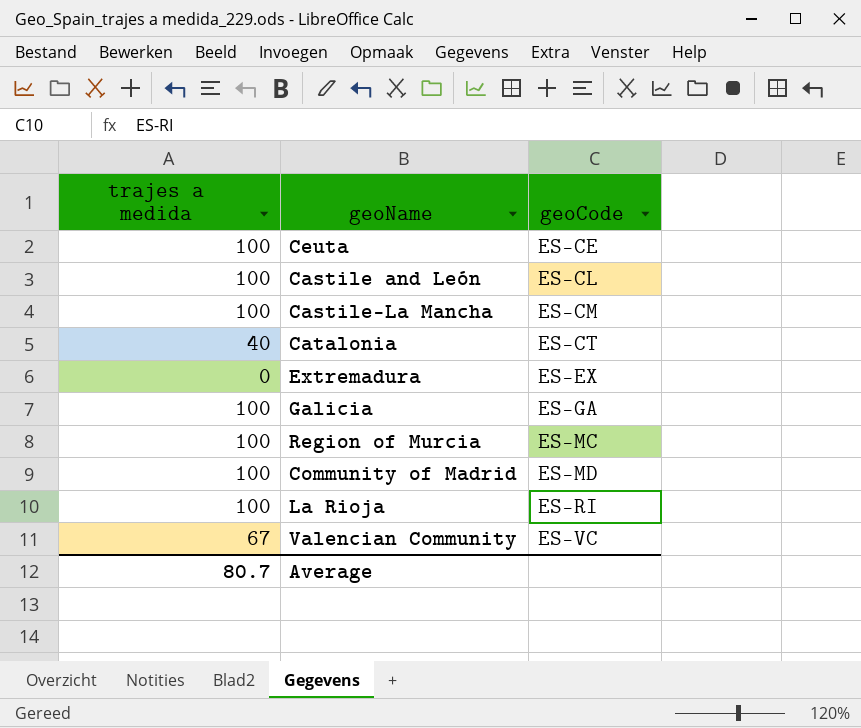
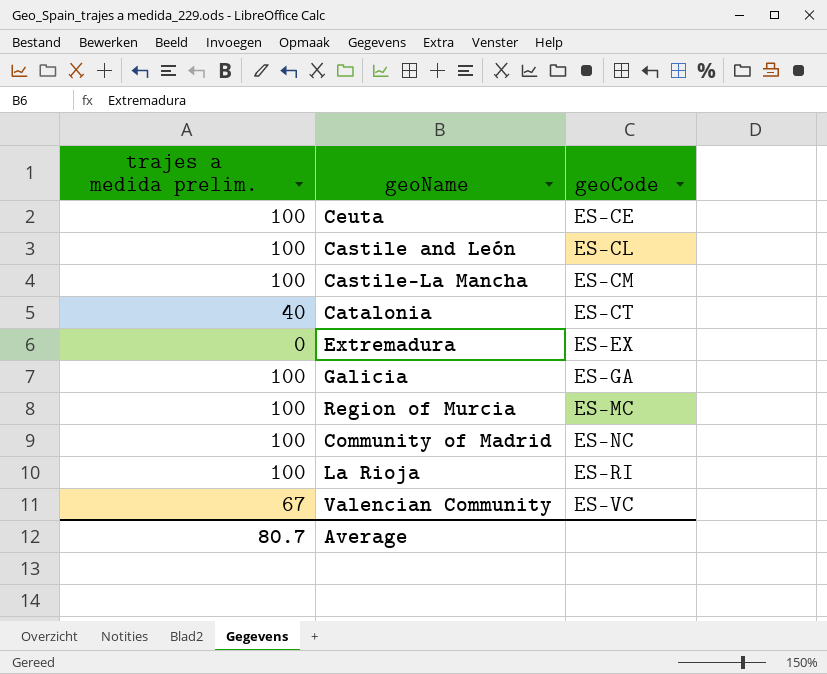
column name: trajes a medida -> trajes a medida prelim.
Community of Madrid | geoCode: ES-MD -> ES-NC

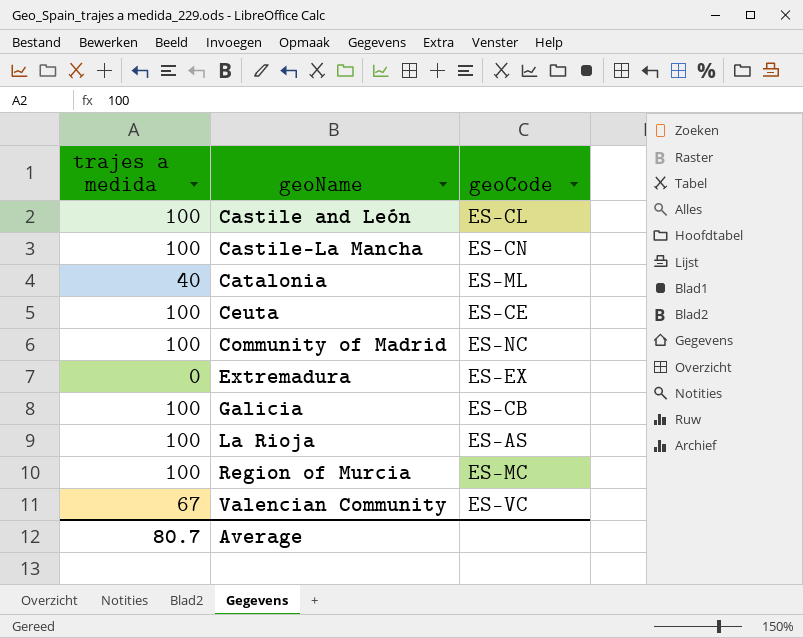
row order: geoCode ascending -> geoName ascending
column name: trajes a medida prelim. -> trajes a medida
Castile-La Mancha | geoCode: ES-CM -> ES-CN
Catalonia | geoCode: ES-CT -> ES-ML
Galicia | geoCode: ES-GA -> ES-CB
La Rioja | geoCode: ES-RI -> ES-AS

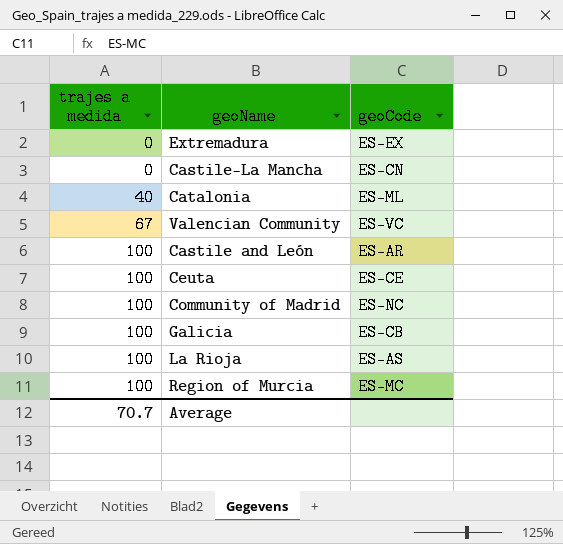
row order: geoName ascending -> trajes a medida ascending
Castile-La Mancha | trajes a medida: 100 -> 0
Castile and León | geoCode: ES-CL -> ES-AR
Average | trajes a medida: 80.7 -> 70.7

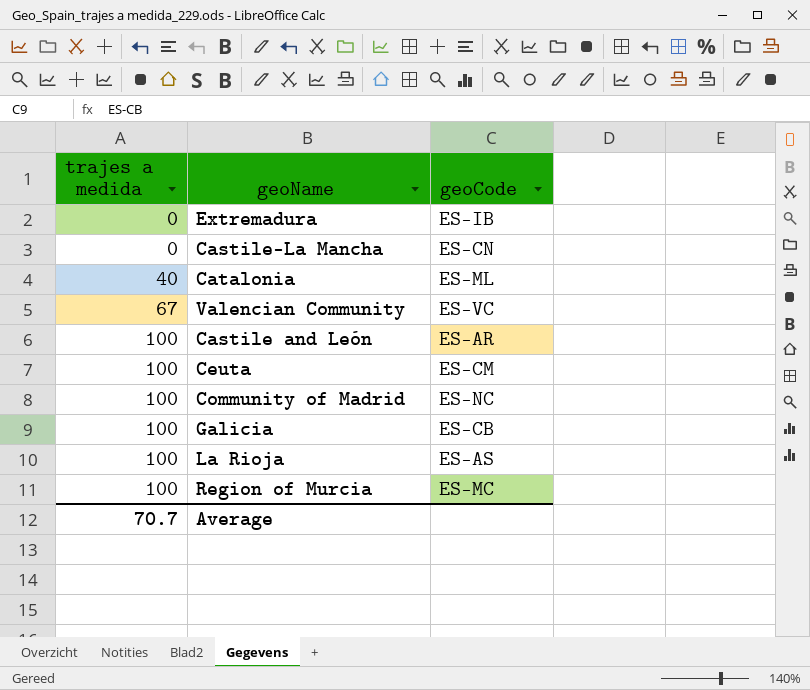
Extremadura | geoCode: ES-EX -> ES-IB
Ceuta | geoCode: ES-CE -> ES-CM

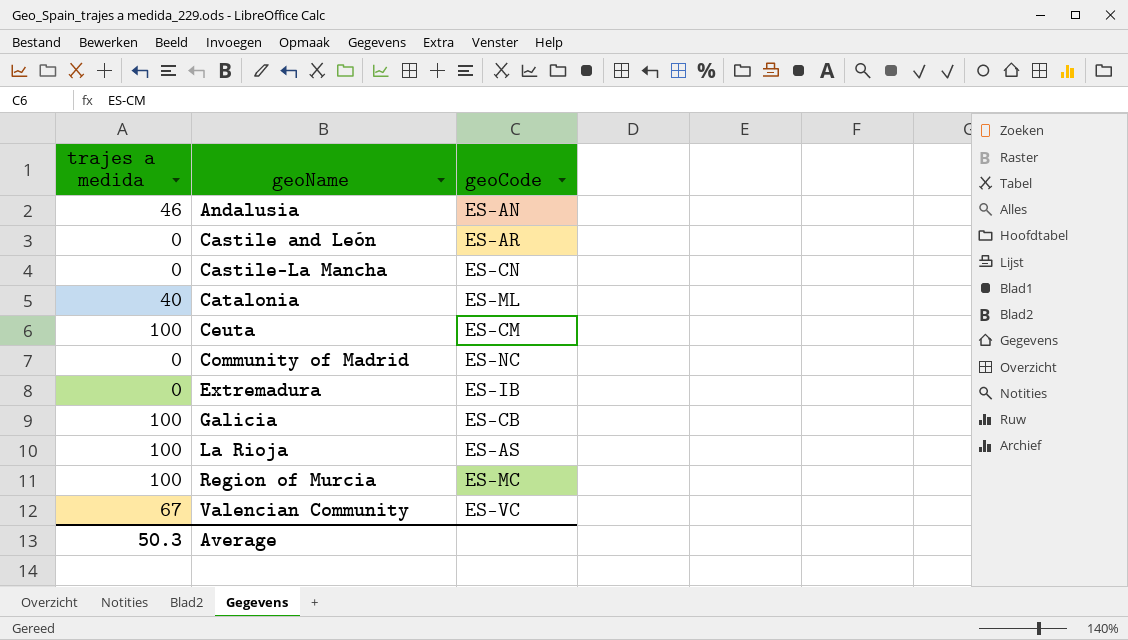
row order: trajes a medida ascending -> geoName ascending
row Andalusia: none -> 46 | ES-AN
Castile and León | trajes a medida: 100 -> 0
Community of Madrid | trajes a medida: 100 -> 0
Average | trajes a medida: 70.7 -> 50.3

